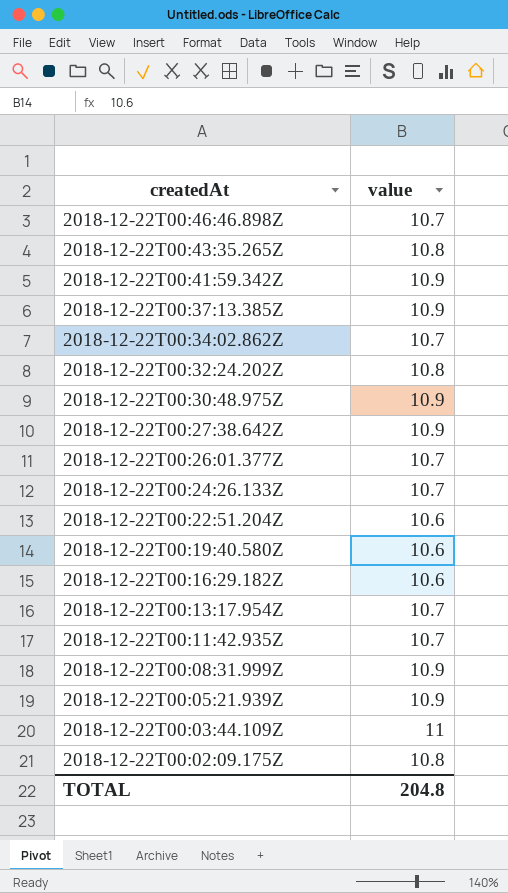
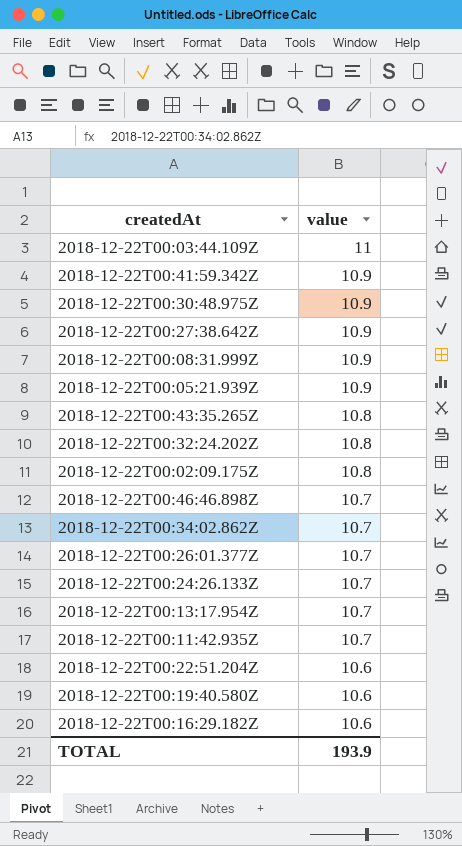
row order: createdAt descending -> value descending
row 2018-12-22T00:37:13.385Z: 10.9 -> none
TOTAL | value: 204.8 -> 193.9

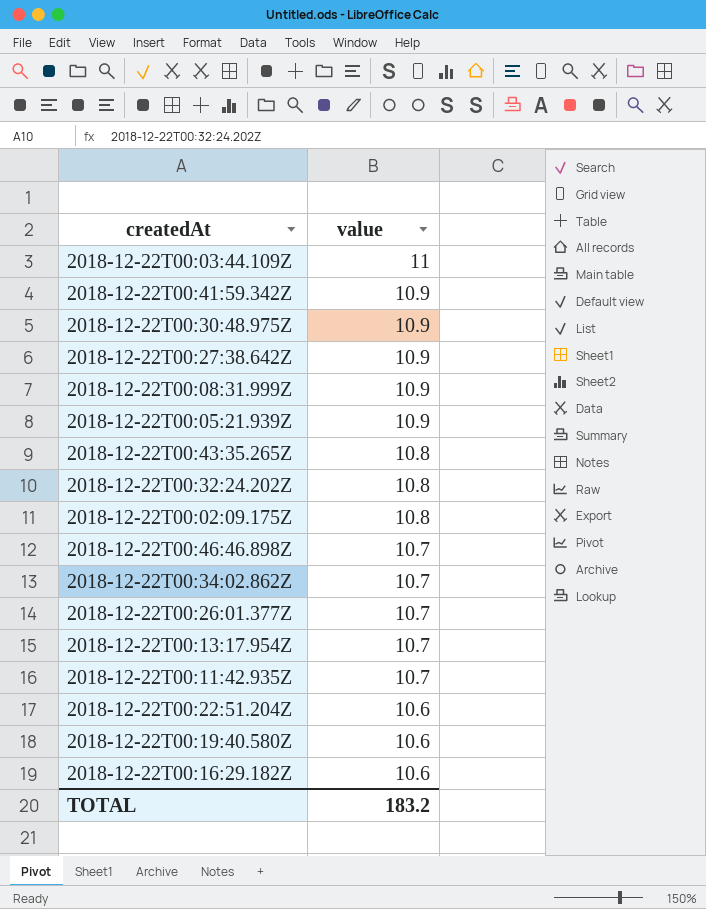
row 2018-12-22T00:24:26.133Z: 10.7 -> none
TOTAL | value: 193.9 -> 183.2

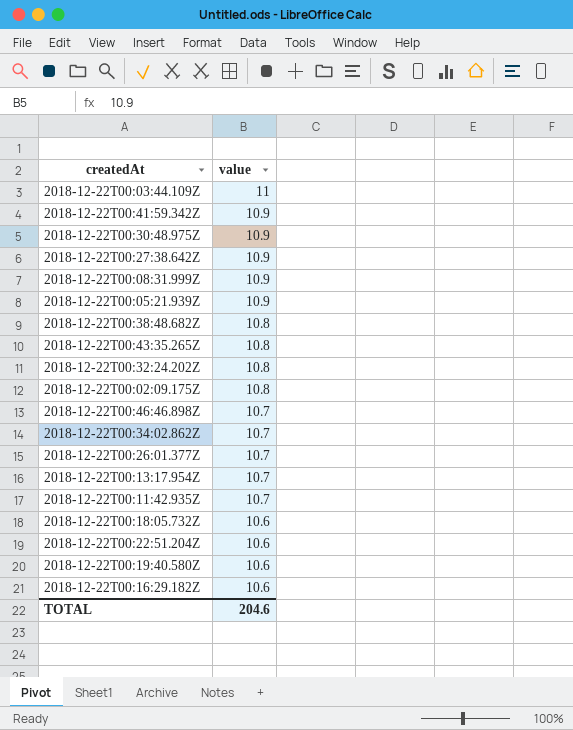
row 2018-12-22T00:38:48.682Z: none -> 10.8
row 2018-12-22T00:18:05.732Z: none -> 10.6
TOTAL | value: 183.2 -> 204.6

